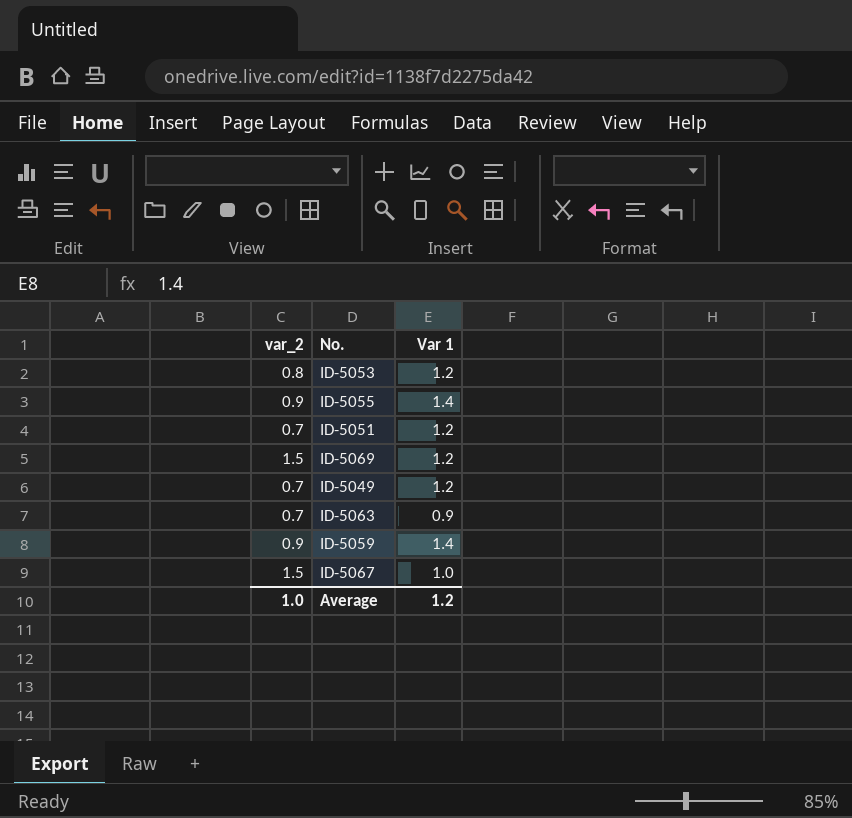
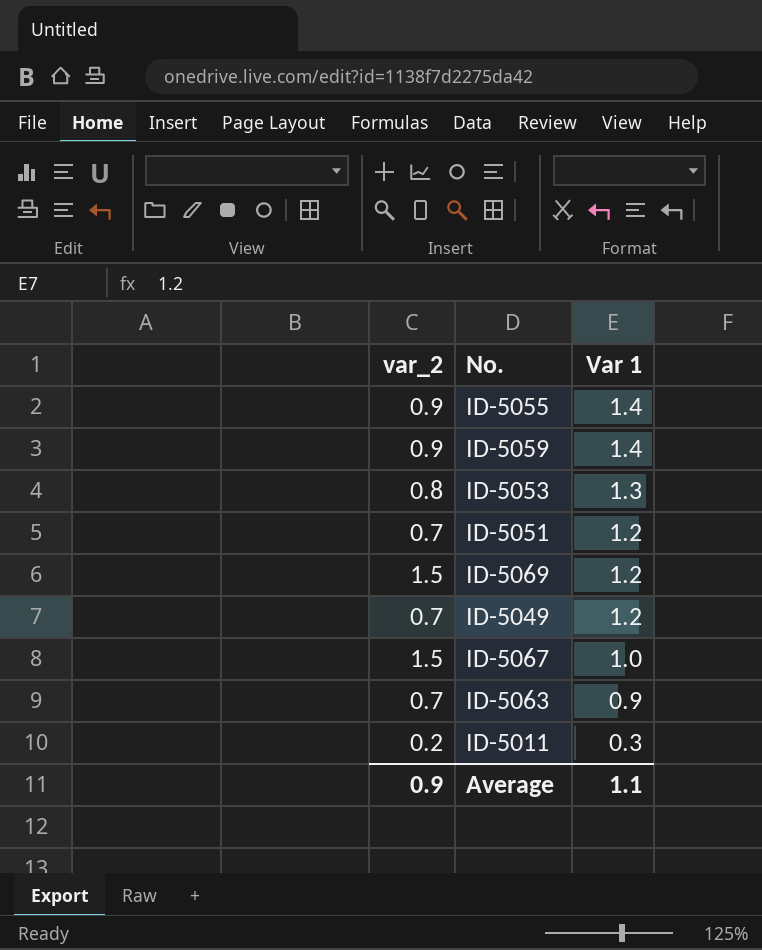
row order: none -> Var 1 descending
ID-5053 | Var 1: 1.2 -> 1.3
row ID-5011: none -> 0.2 | 0.3
Average | var_2: 1.0 -> 0.9
Average | Var 1: 1.2 -> 1.1

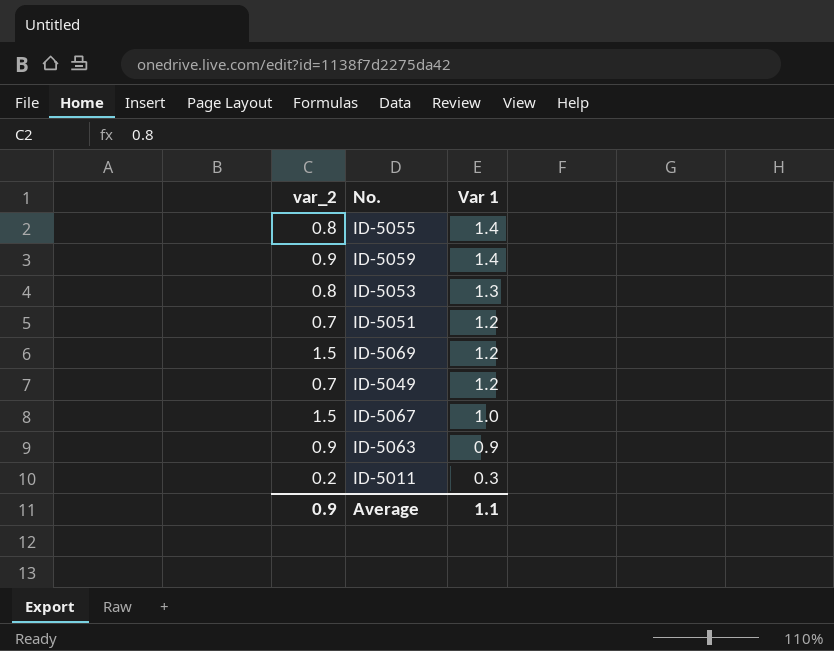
ID-5055 | var_2: 0.9 -> 0.8
ID-5063 | var_2: 0.7 -> 0.9

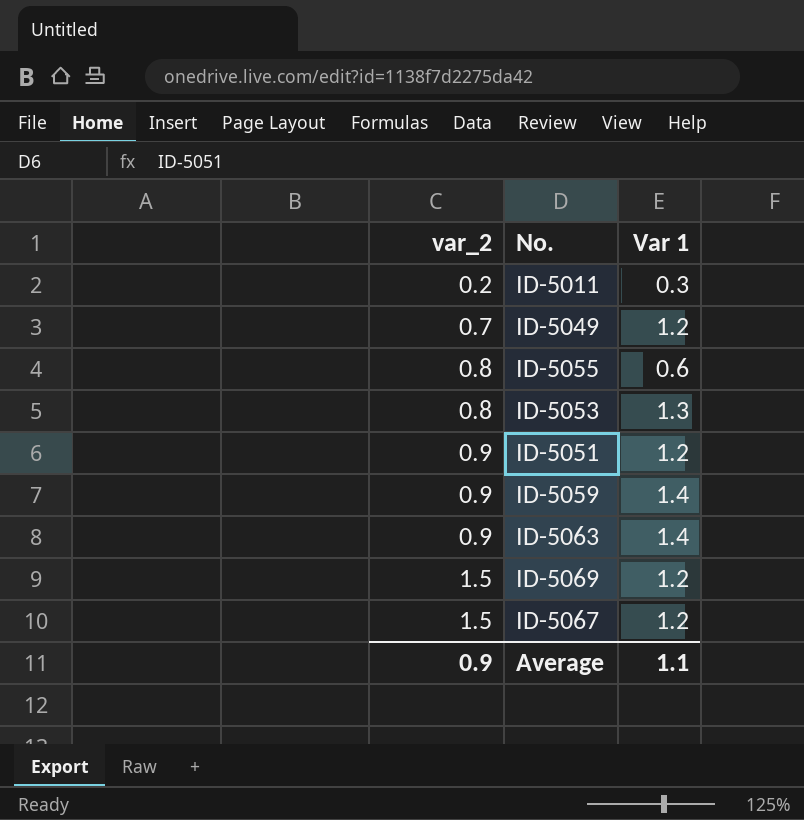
row order: Var 1 descending -> var_2 ascending
ID-5055 | Var 1: 1.4 -> 0.6
ID-5051 | var_2: 0.7 -> 0.9
ID-5063 | Var 1: 0.9 -> 1.4
ID-5067 | Var 1: 1.0 -> 1.2

